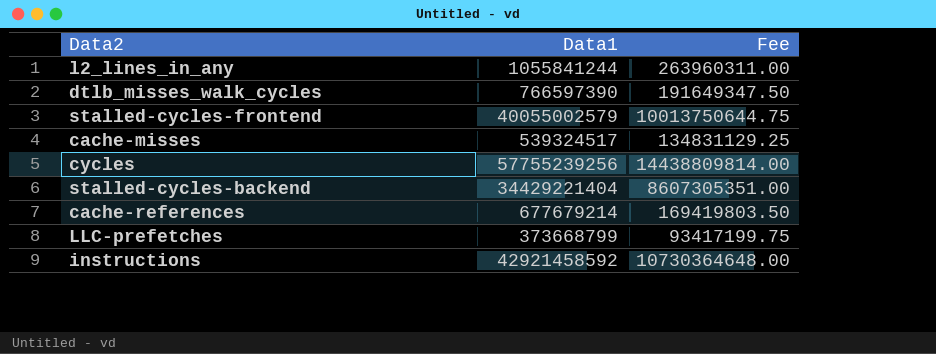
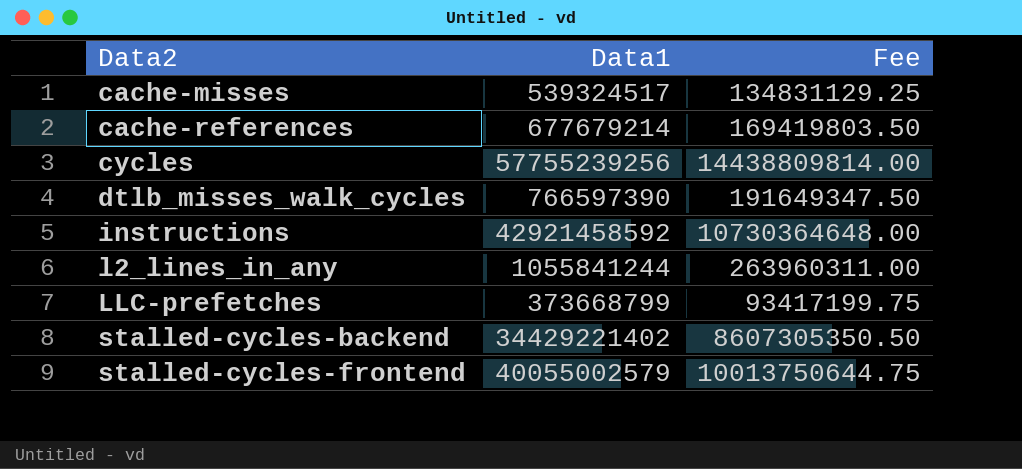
row order: none -> Data2 ascending
stalled-cycles-backend | Data1: 34429221404 -> 34429221402
stalled-cycles-backend | Fee: 8607305351.00 -> 8607305350.50

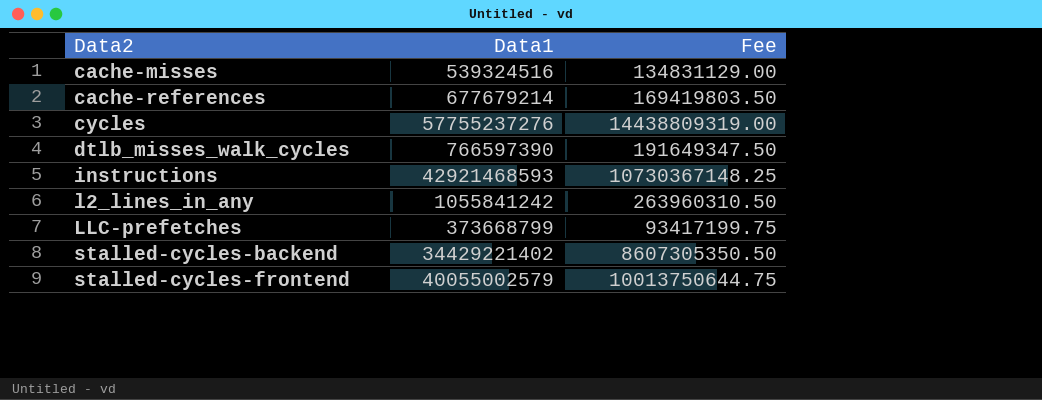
cache-misses | Data1: 539324517 -> 539324516
cache-misses | Fee: 134831129.25 -> 134831129.00
cycles | Data1: 57755239256 -> 57755237276
cycles | Fee: 14438809814.00 -> 14438809319.00
instructions | Data1: 42921458592 -> 42921468593
instructions | Fee: 10730364648.00 -> 10730367148.25
l2_lines_in_any | Data1: 1055841244 -> 1055841242
l2_lines_in_any | Fee: 263960311.00 -> 263960310.50

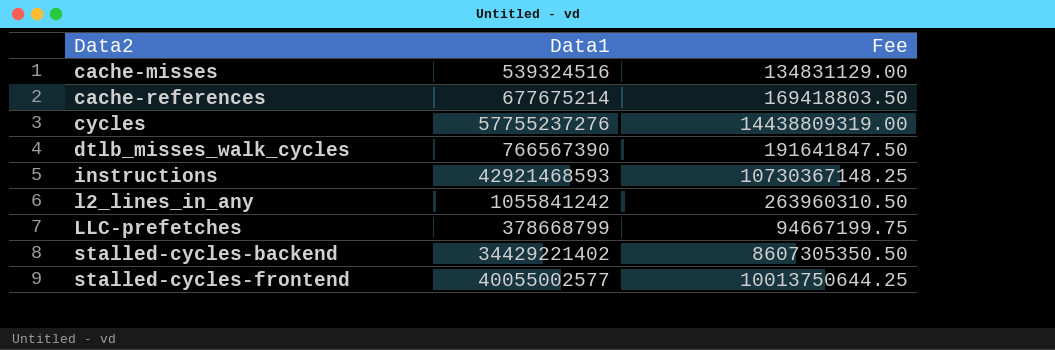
cache-references | Data1: 677679214 -> 677675214
cache-references | Fee: 169419803.50 -> 169418803.50
dtlb_misses_walk_cycles | Data1: 766597390 -> 766567390
dtlb_misses_walk_cycles | Fee: 191649347.50 -> 191641847.50
LLC-prefetches | Data1: 373668799 -> 378668799
LLC-prefetches | Fee: 93417199.75 -> 94667199.75
stalled-cycles-frontend | Data1: 40055002579 -> 40055002577
stalled-cycles-frontend | Fee: 10013750644.75 -> 10013750644.25

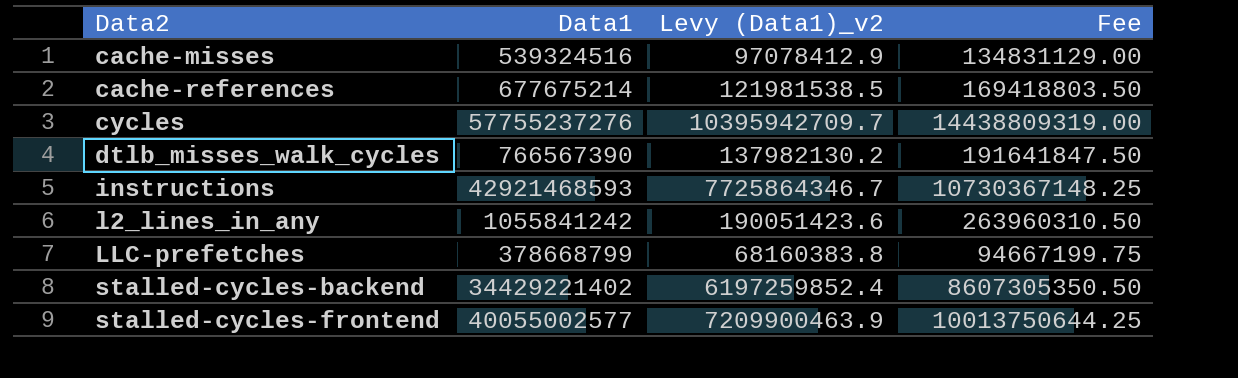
column Levy (Data1)_v2 | formula: none -> [Data1] * 0.18

